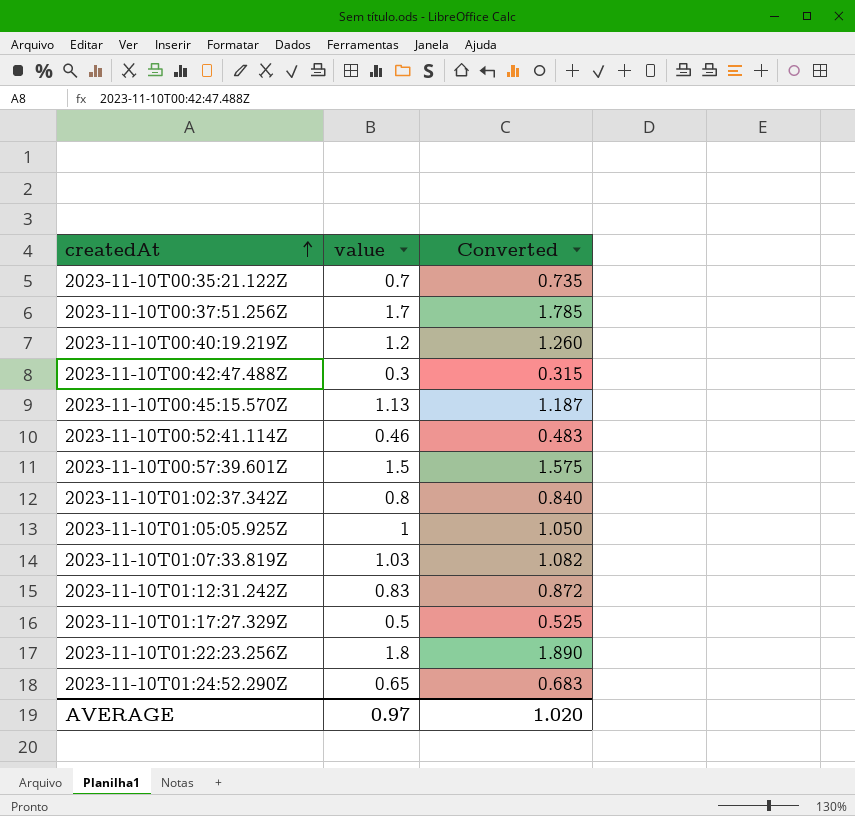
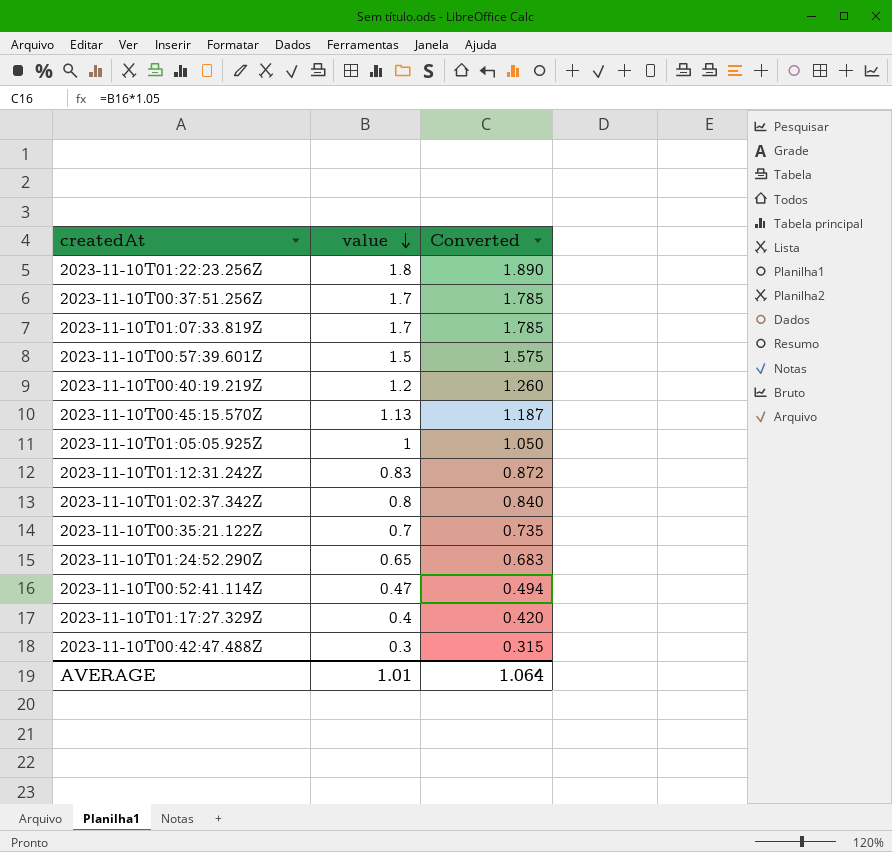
row order: createdAt ascending -> value descending
2023-11-10T01:07:33.819Z | value: 1.03 -> 1.7
2023-11-10T01:07:33.819Z | Converted: 1.082 -> 1.785
2023-11-10T00:52:41.114Z | value: 0.46 -> 0.47
2023-11-10T00:52:41.114Z | Converted: 0.483 -> 0.494
2023-11-10T01:17:27.329Z | value: 0.5 -> 0.4
2023-11-10T01:17:27.329Z | Converted: 0.525 -> 0.420
AVERAGE | value: 0.97 -> 1.01
AVERAGE | Converted: 1.020 -> 1.064

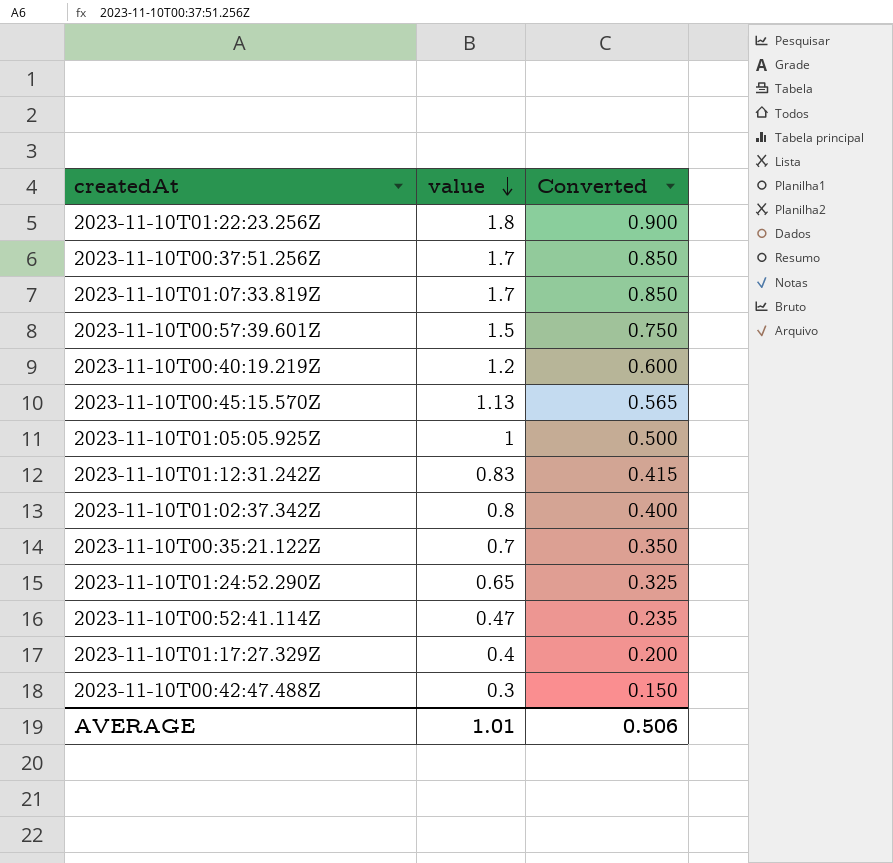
column Converted | formula: [value] * 1.05 -> [value] * 0.5
AVERAGE | Converted: 1.064 -> 0.506

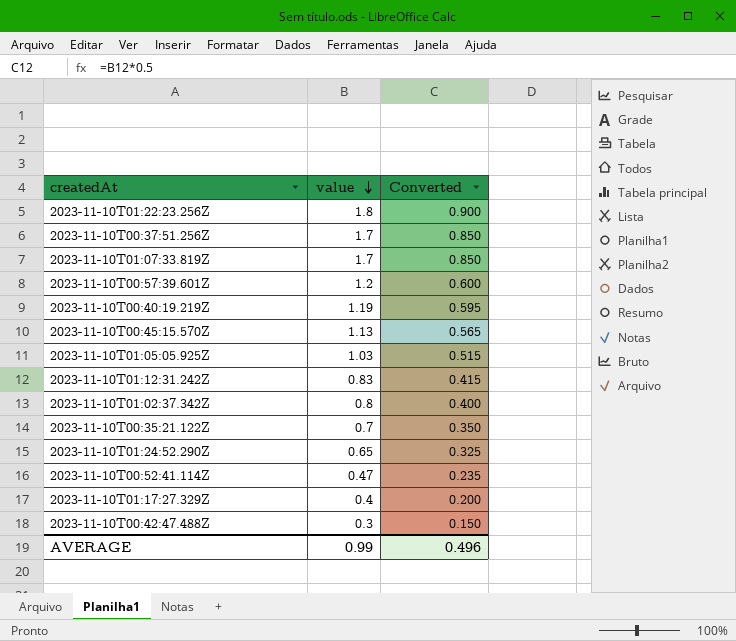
2023-11-10T00:57:39.601Z | value: 1.5 -> 1.2
2023-11-10T00:57:39.601Z | Converted: 0.750 -> 0.600
2023-11-10T00:40:19.219Z | value: 1.2 -> 1.19
2023-11-10T00:40:19.219Z | Converted: 0.600 -> 0.595
2023-11-10T01:05:05.925Z | value: 1 -> 1.03
2023-11-10T01:05:05.925Z | Converted: 0.500 -> 0.515
AVERAGE | value: 1.01 -> 0.99
AVERAGE | Converted: 0.506 -> 0.496

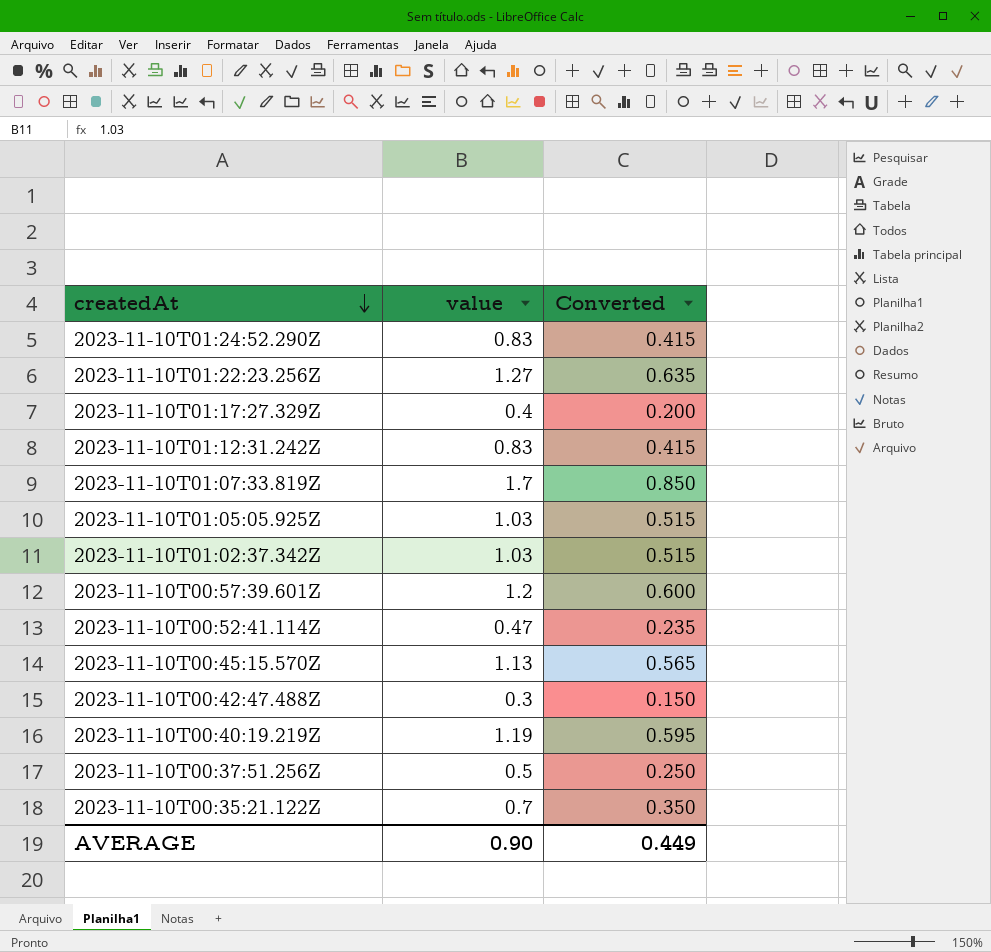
row order: value descending -> createdAt descending
2023-11-10T01:24:52.290Z | value: 0.65 -> 0.83
2023-11-10T01:24:52.290Z | Converted: 0.325 -> 0.415
2023-11-10T01:22:23.256Z | value: 1.8 -> 1.27
2023-11-10T01:22:23.256Z | Converted: 0.900 -> 0.635
2023-11-10T01:02:37.342Z | value: 0.8 -> 1.03
2023-11-10T01:02:37.342Z | Converted: 0.400 -> 0.515
2023-11-10T00:37:51.256Z | value: 1.7 -> 0.5
2023-11-10T00:37:51.256Z | Converted: 0.850 -> 0.250
AVERAGE | value: 0.99 -> 0.90
AVERAGE | Converted: 0.496 -> 0.449

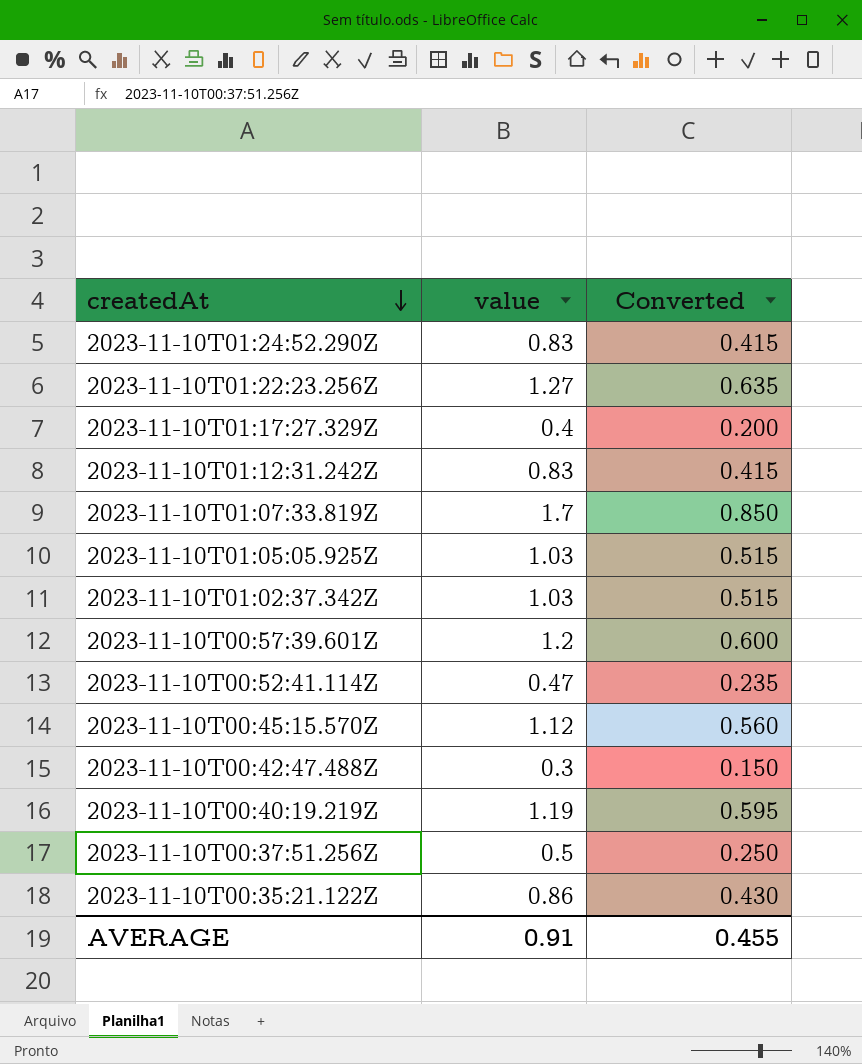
2023-11-10T00:45:15.570Z | value: 1.13 -> 1.12
2023-11-10T00:45:15.570Z | Converted: 0.565 -> 0.560
2023-11-10T00:35:21.122Z | value: 0.7 -> 0.86
2023-11-10T00:35:21.122Z | Converted: 0.350 -> 0.430
AVERAGE | value: 0.90 -> 0.91
AVERAGE | Converted: 0.449 -> 0.455

